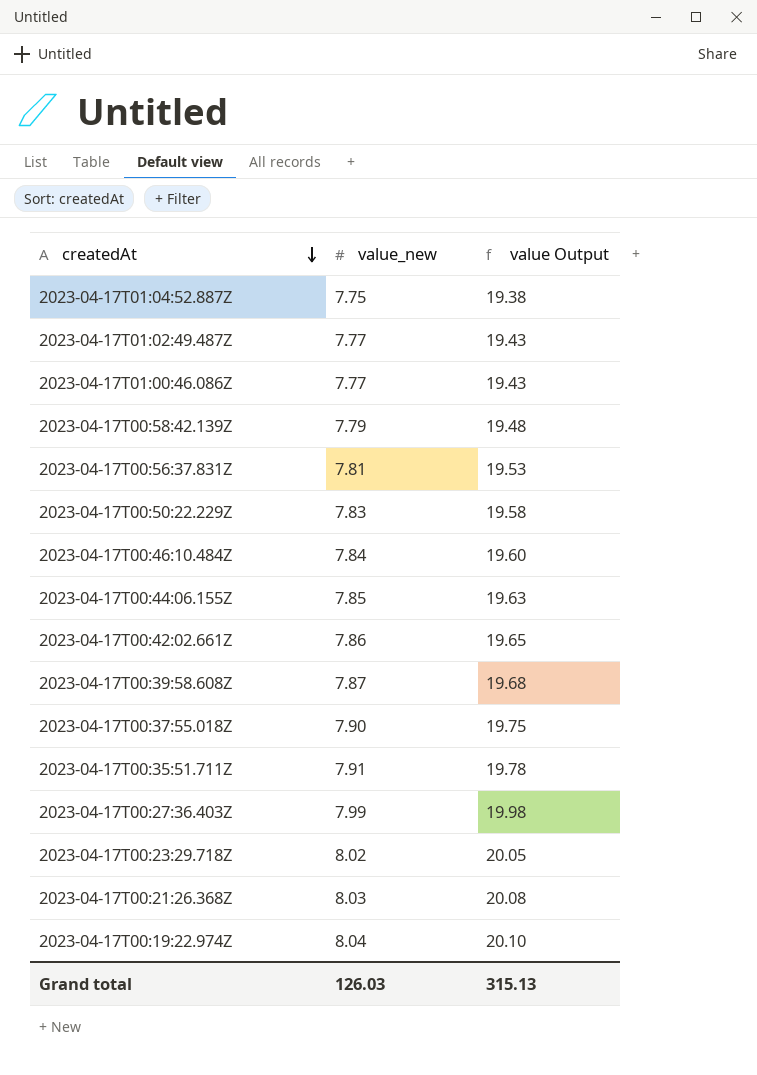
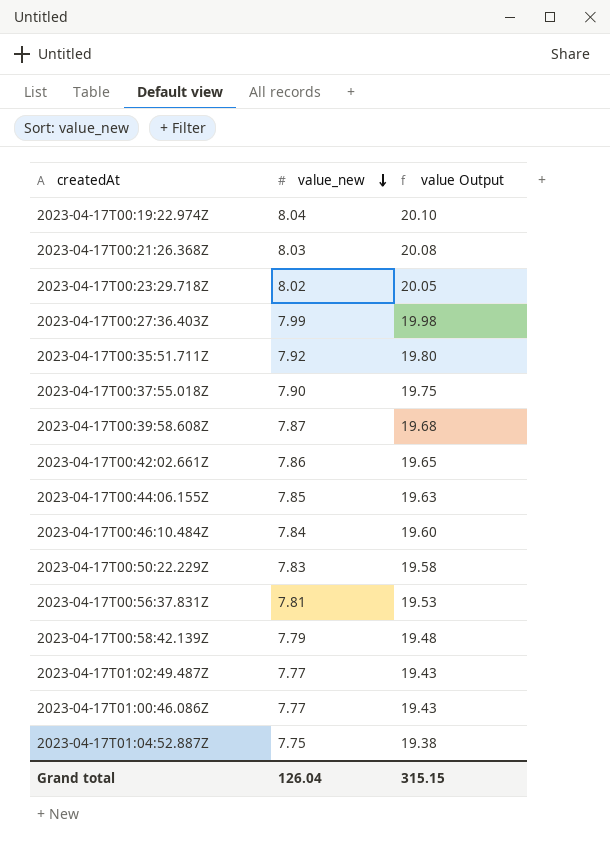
row order: createdAt descending -> value_new descending
2023-04-17T00:35:51.711Z | value_new: 7.91 -> 7.92
2023-04-17T00:35:51.711Z | value Output: 19.78 -> 19.80
Grand total | value_new: 126.03 -> 126.04
Grand total | value Output: 315.13 -> 315.15

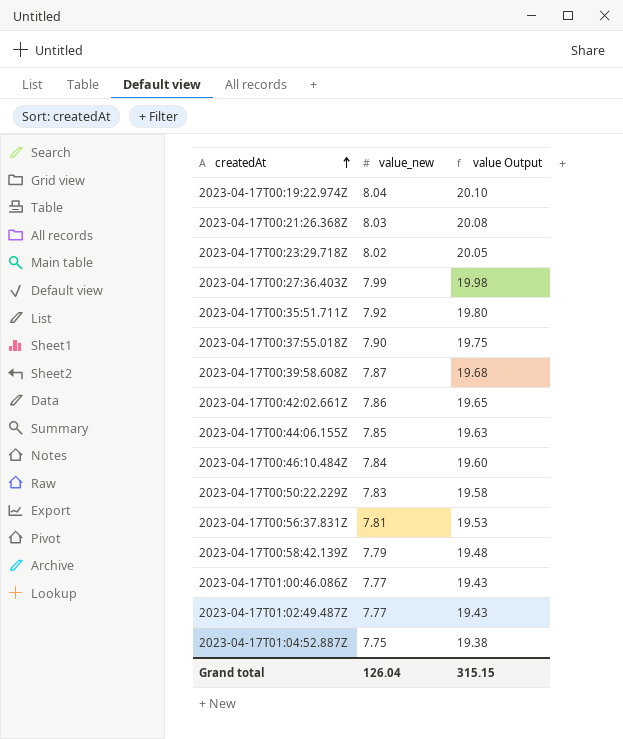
row order: value_new descending -> createdAt ascending

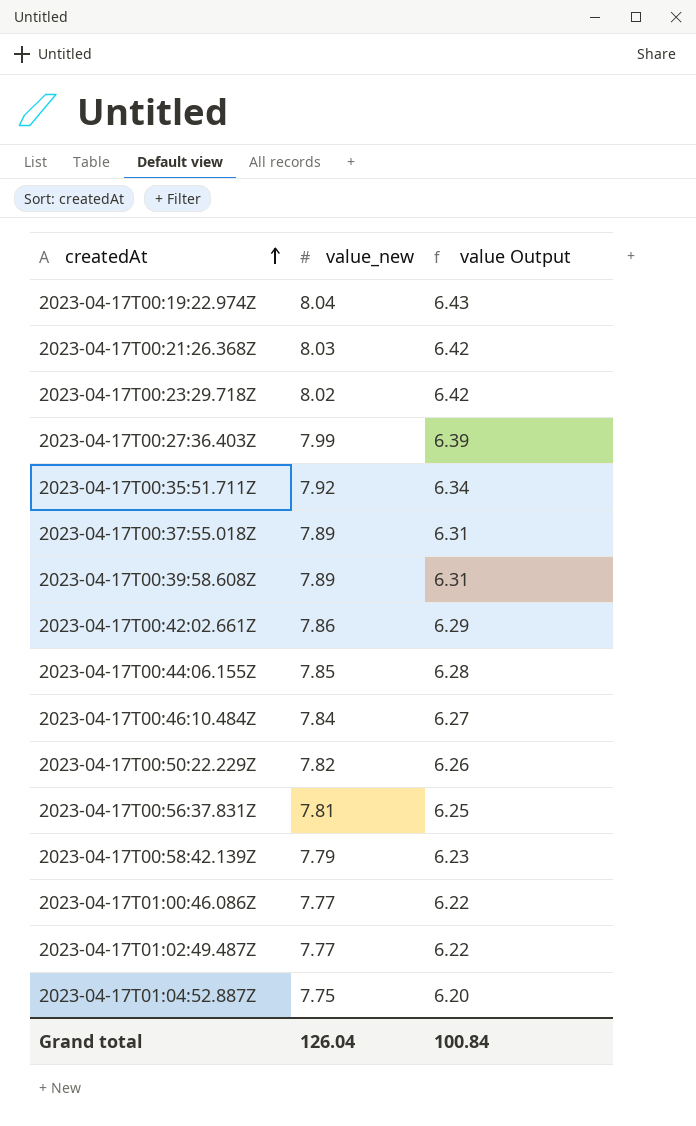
column value Output | formula: [value_new] * 2.5 -> [value_new] * 0.8
2023-04-17T00:37:55.018Z | value_new: 7.90 -> 7.89
2023-04-17T00:39:58.608Z | value_new: 7.87 -> 7.89
2023-04-17T00:50:22.229Z | value_new: 7.83 -> 7.82
Grand total | value Output: 315.15 -> 100.84

